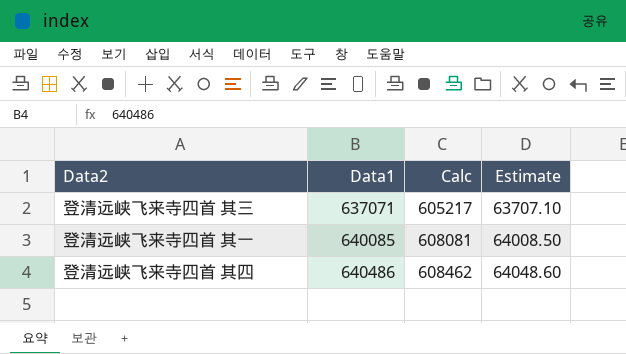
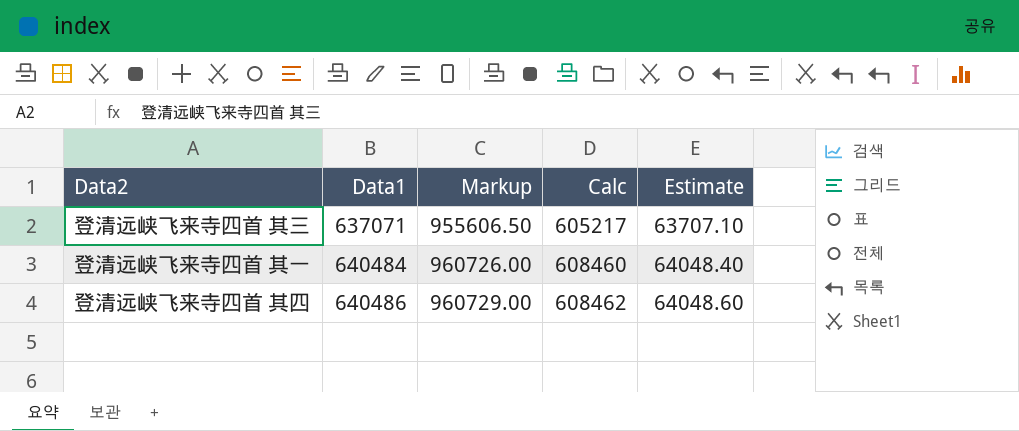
column Markup | formula: none -> [Data1] * 1.5
登清远峡飞来寺四首 其一 | Data1: 640085 -> 640484
登清远峡飞来寺四首 其一 | Calc: 608081 -> 608460
登清远峡飞来寺四首 其一 | Estimate: 64008.50 -> 64048.40

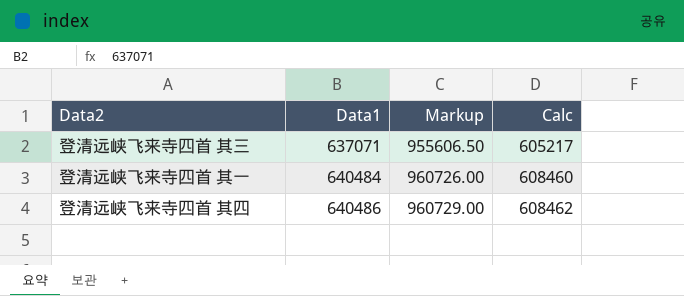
column Estimate | formula: [Data1] * 0.1 -> none

